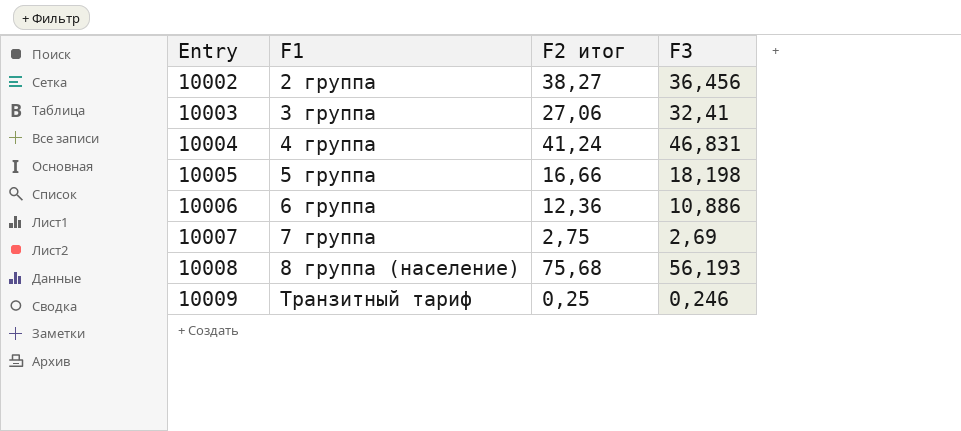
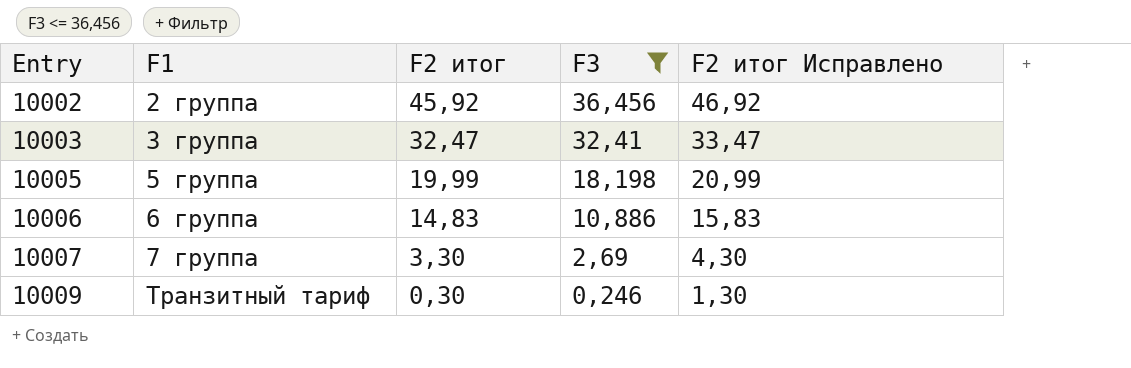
filter: none -> F3 <= 36,456
column F2 итог Исправлено | formula: none -> [F2 итог] + 1
10002 | F2 итог: 38,27 -> 45,92
10003 | F2 итог: 27,06 -> 32,47
10005 | F2 итог: 16,66 -> 19,99
10006 | F2 итог: 12,36 -> 14,83
10007 | F2 итог: 2,75 -> 3,30
10009 | F2 итог: 0,25 -> 0,30

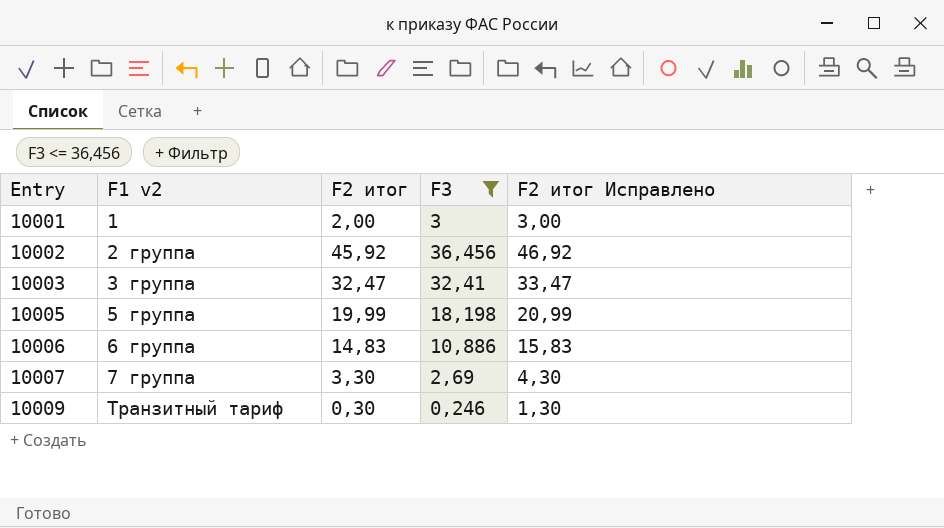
column name: F1 -> F1 v2
row 10001: none -> 1 | 2,00 | 3 | 3,00

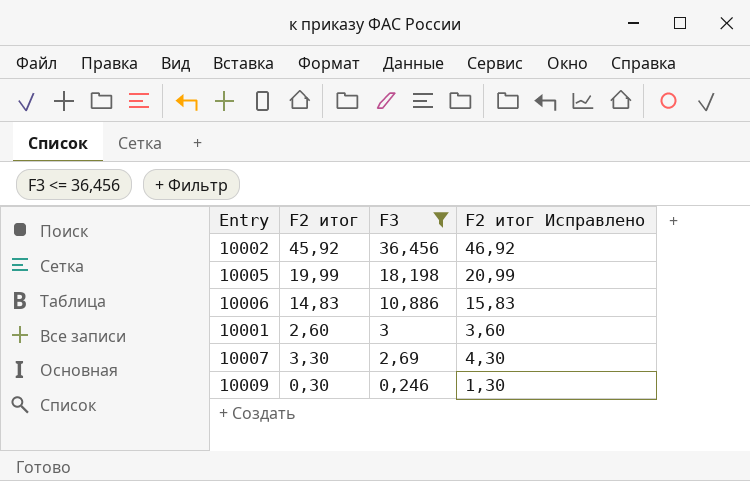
row order: Entry ascending -> F3 descending
column F1 v2 | position: 2 -> none
row 10003: 3 группа | 32,47 | 32,41 | 33,47 -> none
10001 | F2 итог: 2,00 -> 2,60
10001 | F2 итог Исправлено: 3,00 -> 3,60

